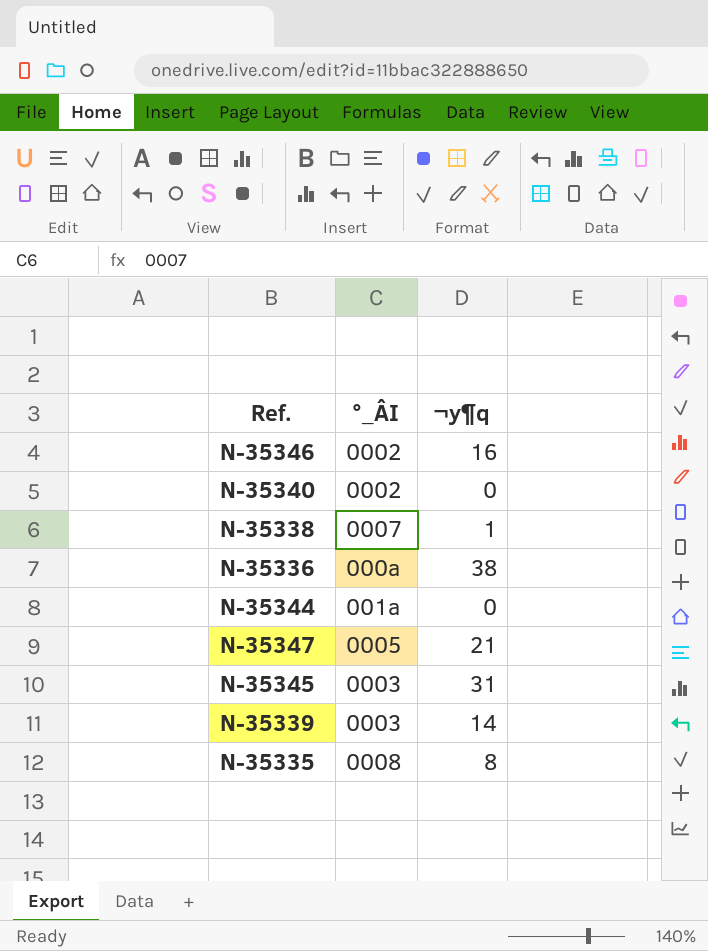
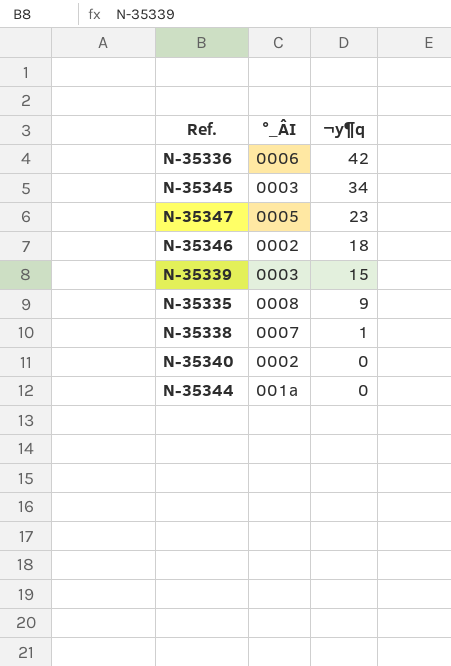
row order: none -> ¬y¶q descending
N-35336 | °_ÂI: 000a -> 0006
N-35336 | ¬y¶q: 38 -> 42
N-35345 | ¬y¶q: 31 -> 34
N-35347 | ¬y¶q: 21 -> 23
N-35346 | ¬y¶q: 16 -> 18
N-35339 | ¬y¶q: 14 -> 15
N-35335 | ¬y¶q: 8 -> 9

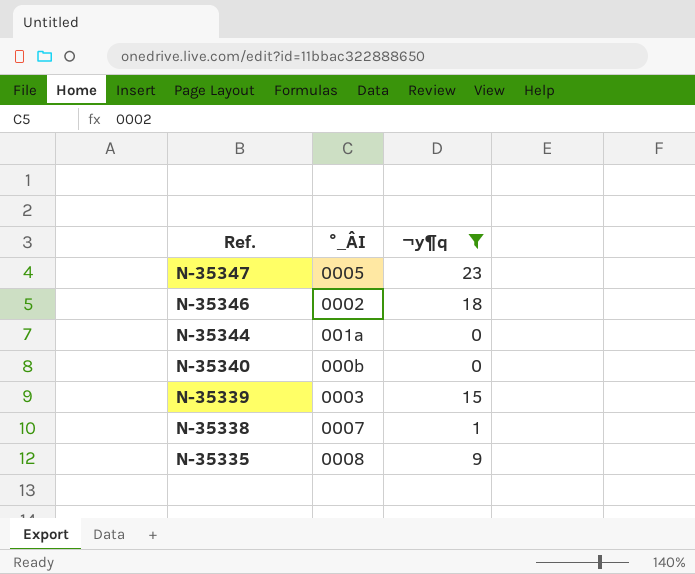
filter: none -> ¬y¶q <= 23
row order: ¬y¶q descending -> Ref. descending
N-35340 | °_ÂI: 0002 -> 000b

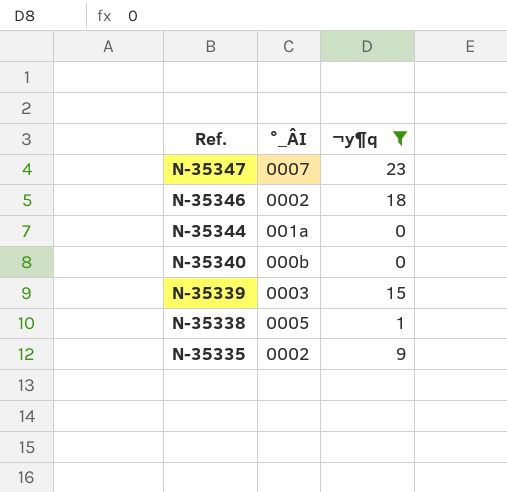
N-35347 | °_ÂI: 0005 -> 0007
N-35338 | °_ÂI: 0007 -> 0005
N-35335 | °_ÂI: 0008 -> 0002

